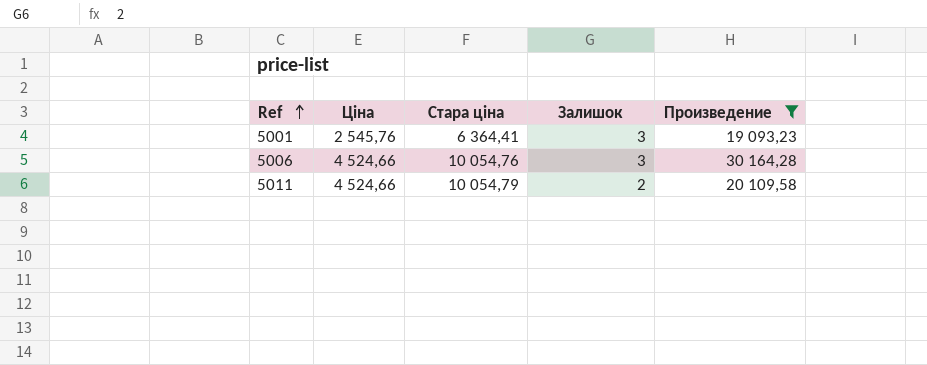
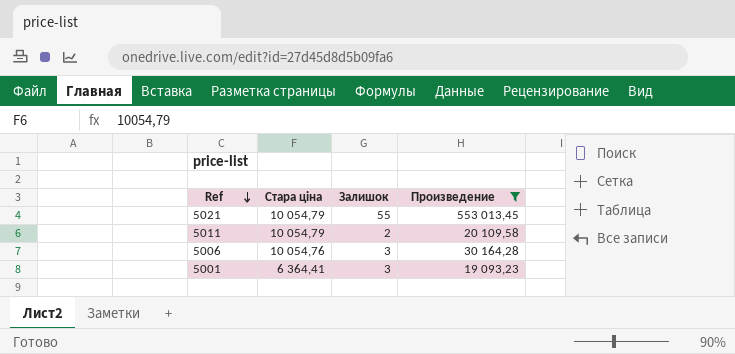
row order: Ref ascending -> Ref descending
column Ціна | position: 2 -> none
row 5021: none -> 10 054,79 | 55 | 553 013,45

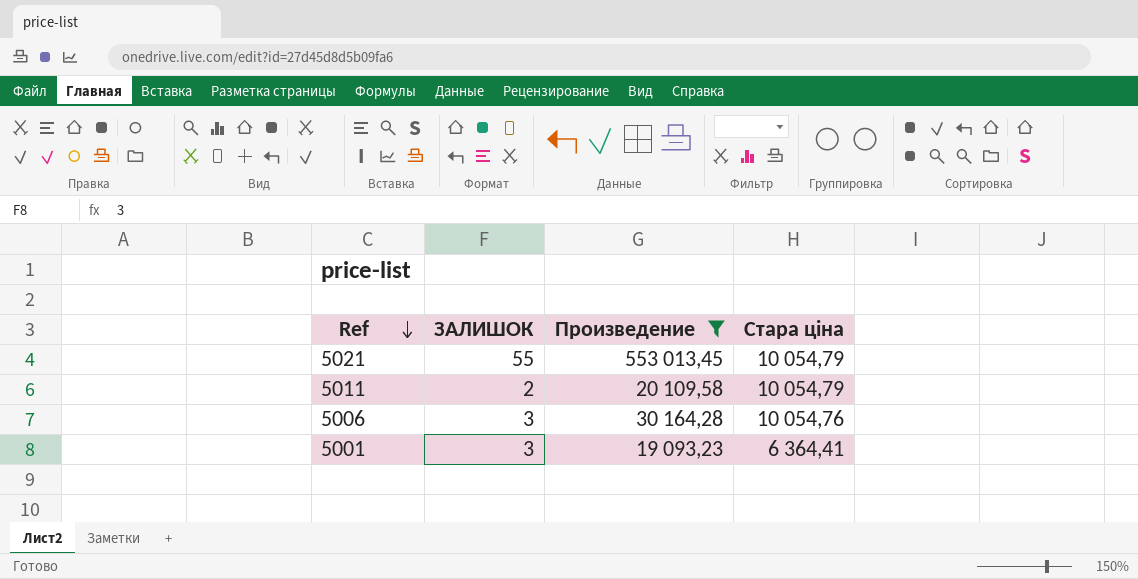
column name: Залишок -> ЗАЛИШОК
column Стара ціна | position: 2 -> 4

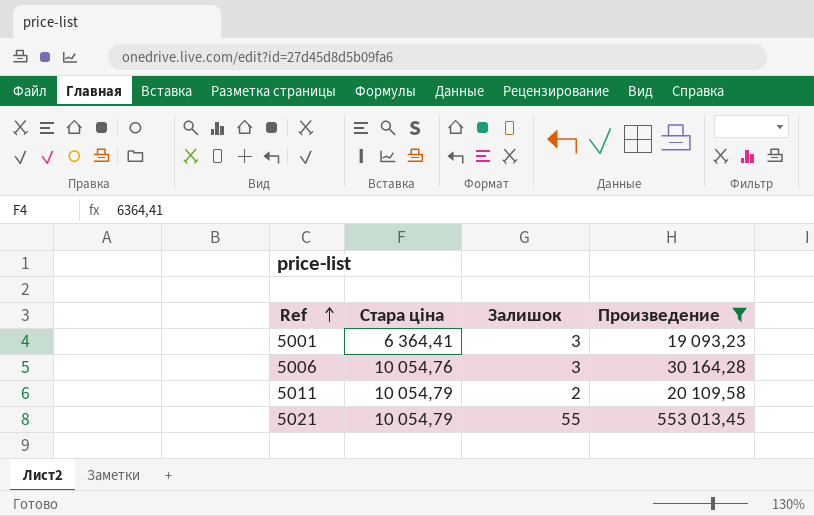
row order: Ref descending -> Ref ascending
column Стара ціна | position: 4 -> 2
column name: ЗАЛИШОК -> Залишок

